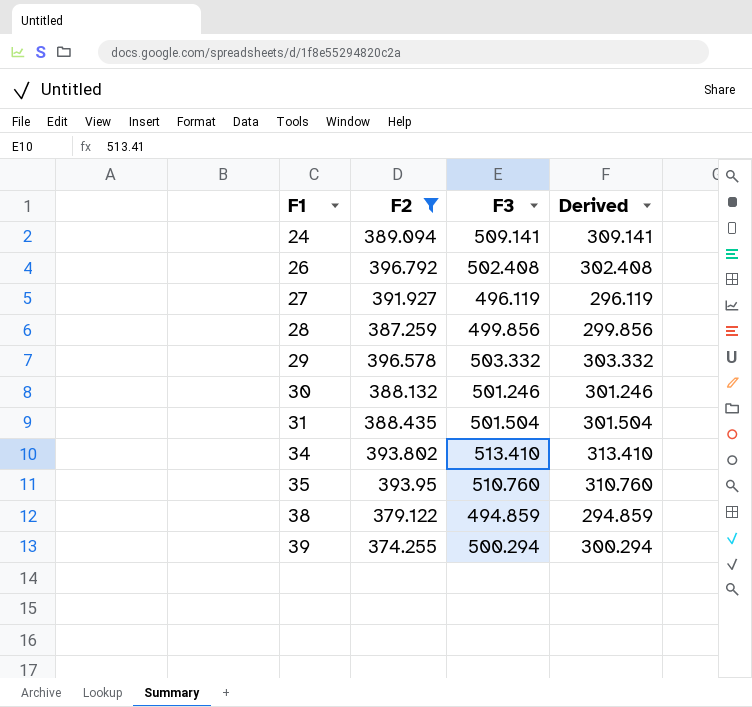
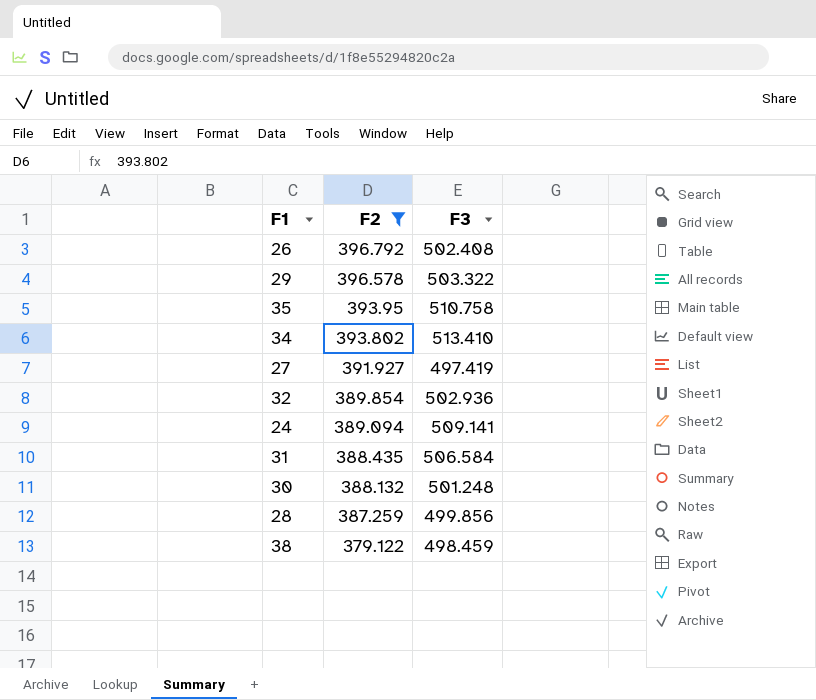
row order: F1 ascending -> F2 descending
column Derived | formula: [F3] - 200 -> none
row 39: 374.255 | 500.294 | 300.294 -> none
29 | F3: 503.332 -> 503.322
35 | F3: 510.760 -> 510.758
27 | F3: 496.119 -> 497.419
row 32: none -> 389.854 | 502.936
31 | F3: 501.504 -> 506.584
30 | F3: 501.246 -> 501.248
38 | F3: 494.859 -> 498.459

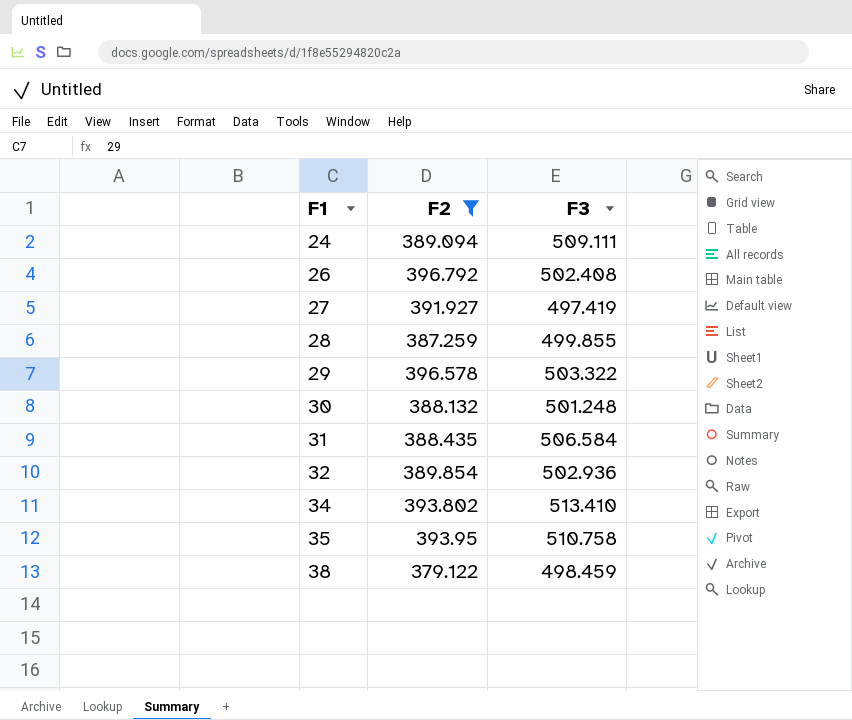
row order: F2 descending -> F1 ascending
24 | F3: 509.141 -> 509.111
28 | F3: 499.856 -> 499.855

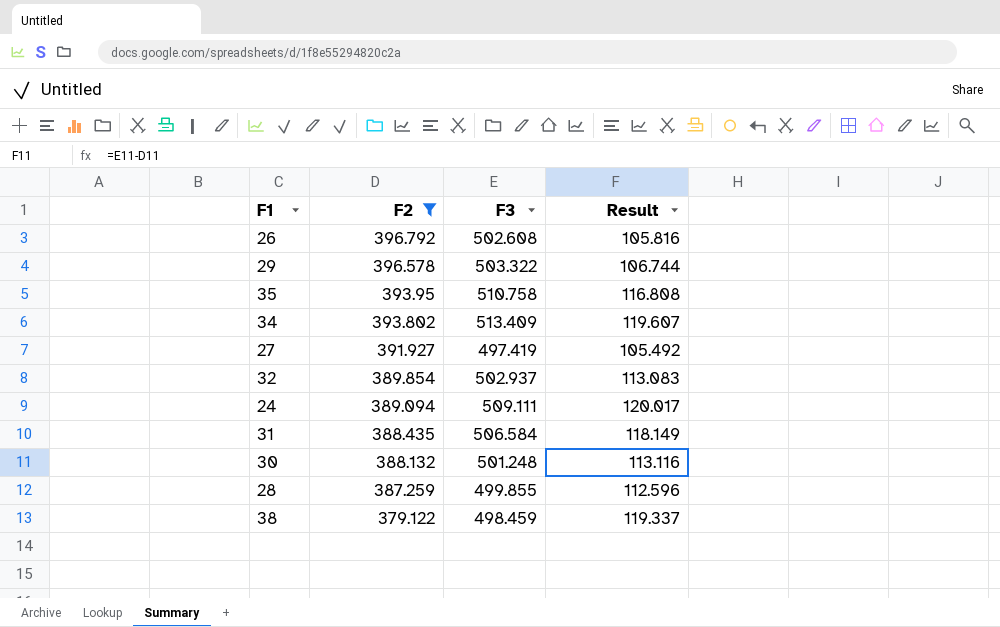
row order: F1 ascending -> F2 descending
column Result | formula: none -> [F3] - [F2]
26 | F3: 502.408 -> 502.608
34 | F3: 513.410 -> 513.409
32 | F3: 502.936 -> 502.937

